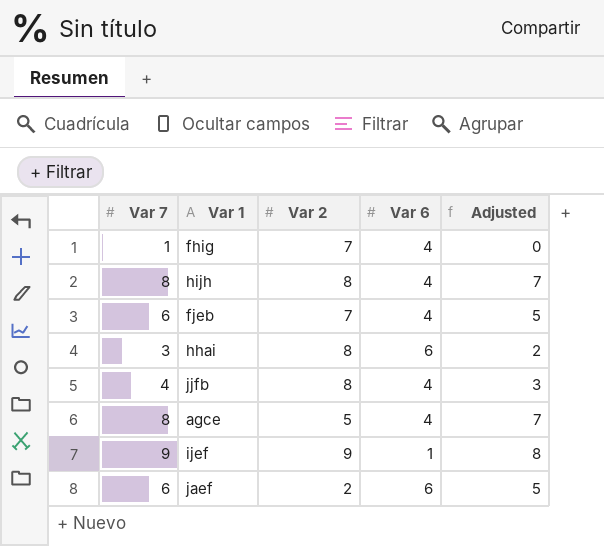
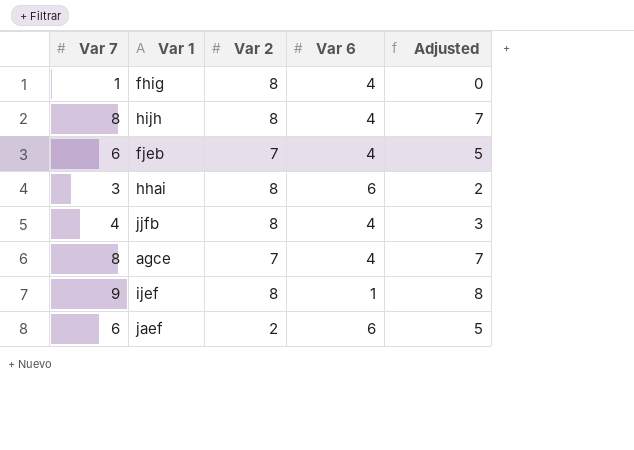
fhig | Var 2: 7 -> 8
agce | Var 2: 5 -> 7
ijef | Var 2: 9 -> 8

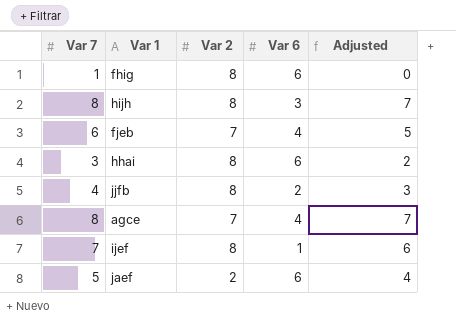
fhig | Var 6: 4 -> 6
hijh | Var 6: 4 -> 3
jjfb | Var 6: 4 -> 2
ijef | Var 7: 9 -> 7
ijef | Adjusted: 8 -> 6
jaef | Var 7: 6 -> 5
jaef | Adjusted: 5 -> 4

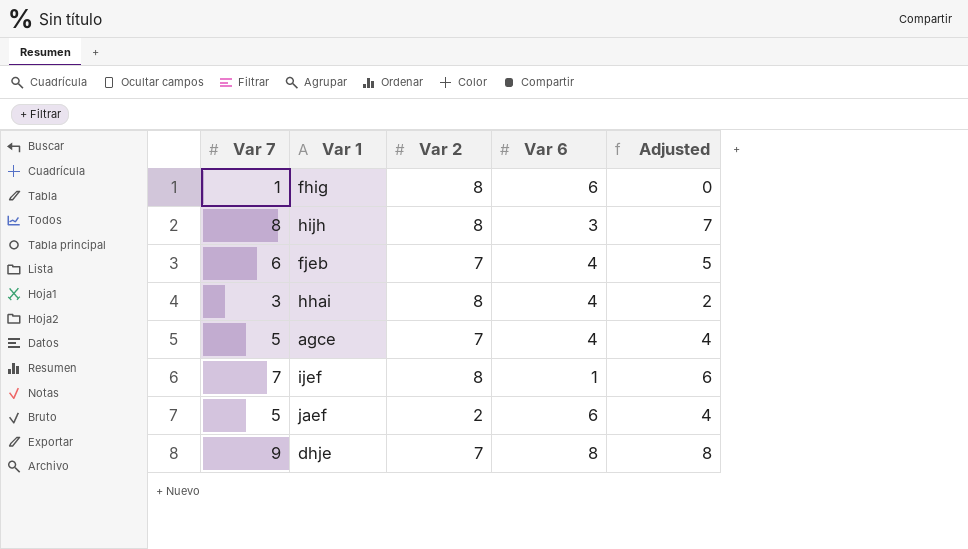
row jjfb: 4 | 8 | 2 | 3 -> none
hhai | Var 6: 6 -> 4
agce | Var 7: 8 -> 5
agce | Adjusted: 7 -> 4
row dhje: none -> 9 | 7 | 8 | 8

